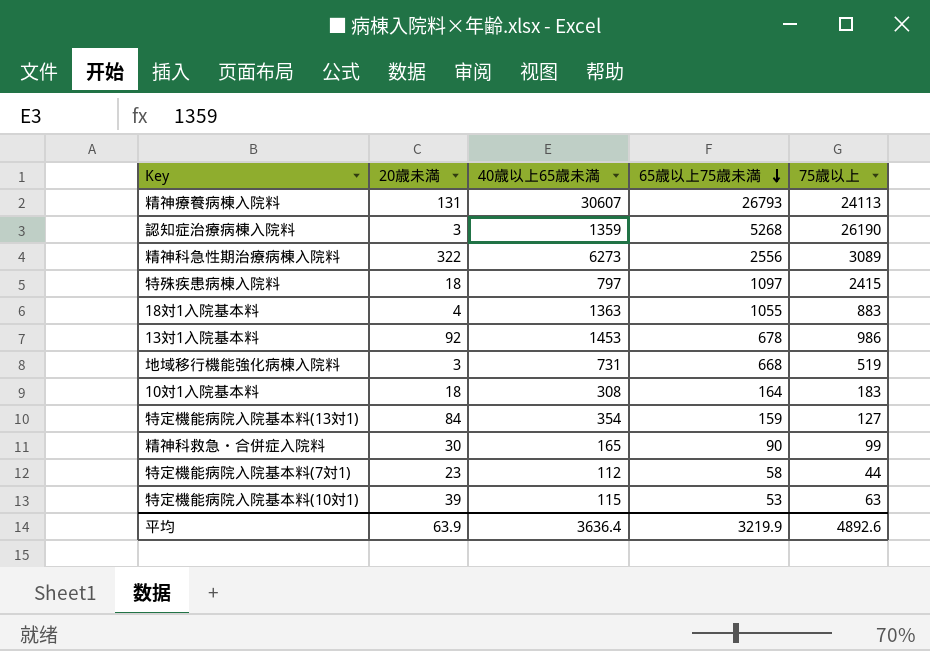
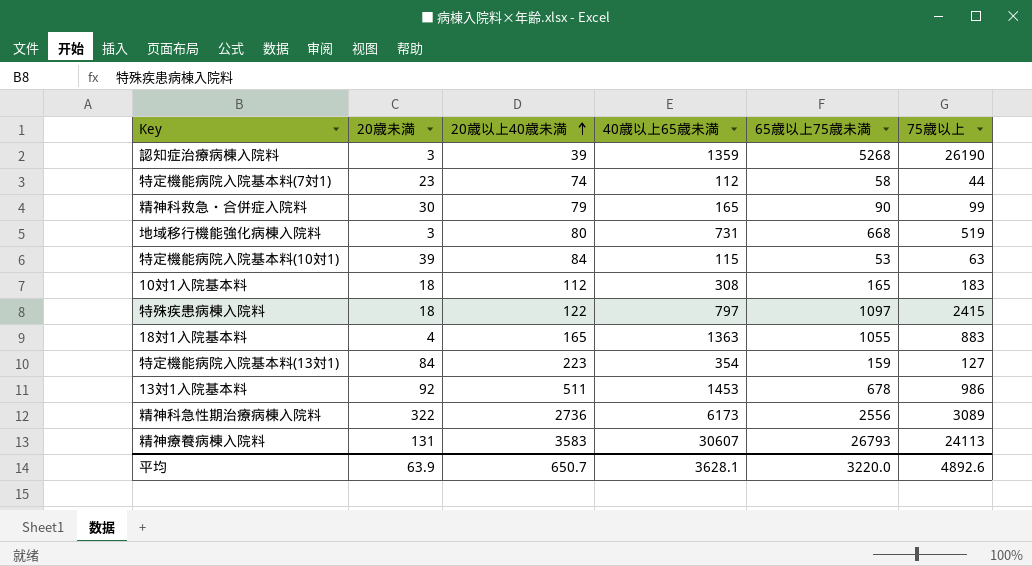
row order: 65歳以上75歳未満 descending -> 20歳以上40歳未満 ascending
column 20歳以上40歳未満 | position: none -> 3
10対1入院基本料 | 65歳以上75歳未満: 164 -> 165
精神科急性期治療病棟入院料 | 40歳以上65歳未満: 6273 -> 6173
平均 | 40歳以上65歳未満: 3636.4 -> 3628.1
平均 | 65歳以上75歳未満: 3219.9 -> 3220.0

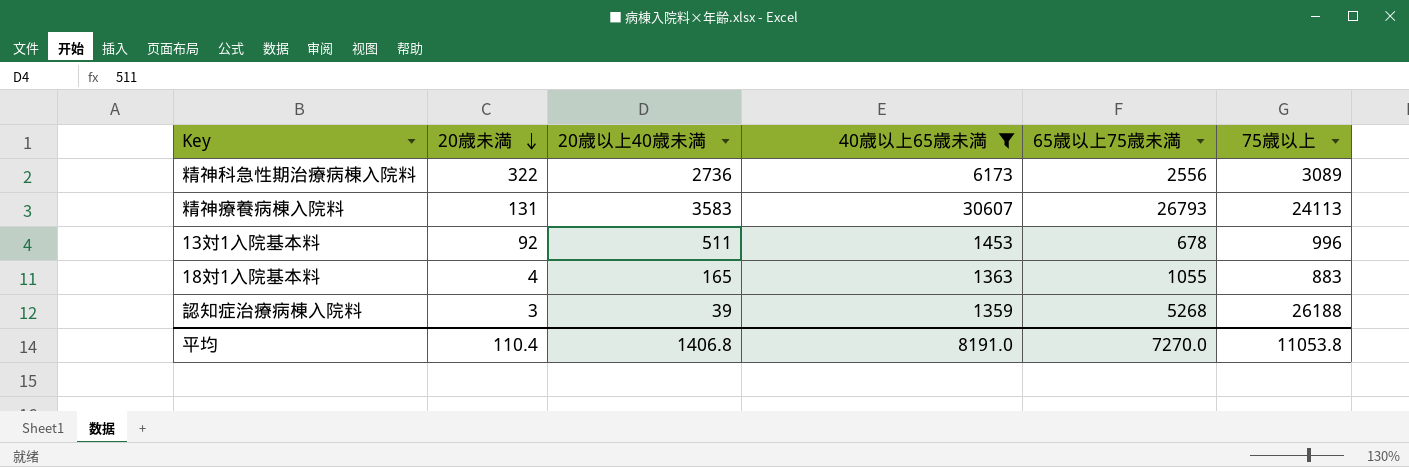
filter: none -> 40歳以上65歳未満 >= 1359
row order: 20歳以上40歳未満 ascending -> 20歳未満 descending
13対1入院基本料 | 75歳以上: 986 -> 996
認知症治療病棟入院料 | 75歳以上: 26190 -> 26188
平均 | 20歳未満: 63.9 -> 110.4
平均 | 20歳以上40歳未満: 650.7 -> 1406.8
平均 | 40歳以上65歳未満: 3628.1 -> 8191.0
平均 | 65歳以上75歳未満: 3220.0 -> 7270.0
平均 | 75歳以上: 4892.6 -> 11053.8

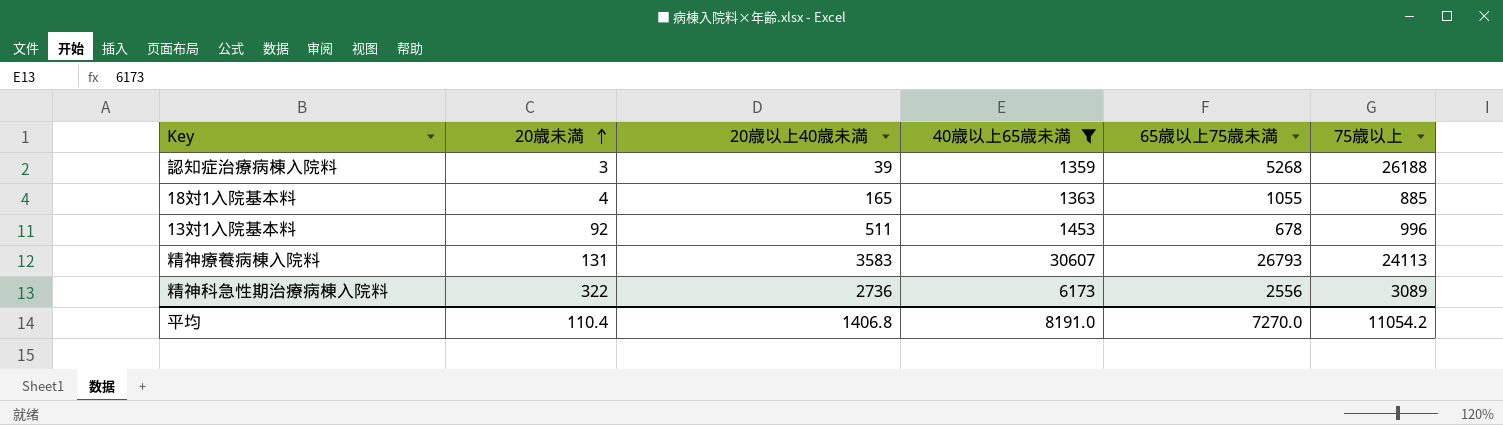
row order: 20歳未満 descending -> 20歳未満 ascending
18対1入院基本料 | 75歳以上: 883 -> 885
平均 | 75歳以上: 11053.8 -> 11054.2

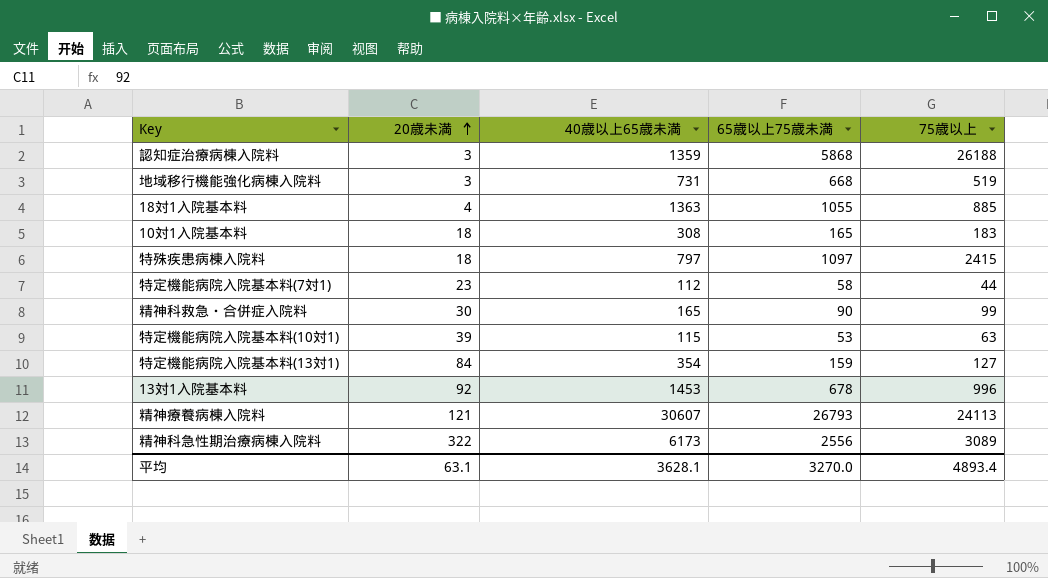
filter: 40歳以上65歳未満 >= 1359 -> none
column 20歳以上40歳未満 | position: 3 -> none
認知症治療病棟入院料 | 65歳以上75歳未満: 5268 -> 5868
精神療養病棟入院料 | 20歳未満: 131 -> 121
平均 | 20歳未満: 110.4 -> 63.1
平均 | 40歳以上65歳未満: 8191.0 -> 3628.1
平均 | 65歳以上75歳未満: 7270.0 -> 3270.0
平均 | 75歳以上: 11054.2 -> 4893.4

